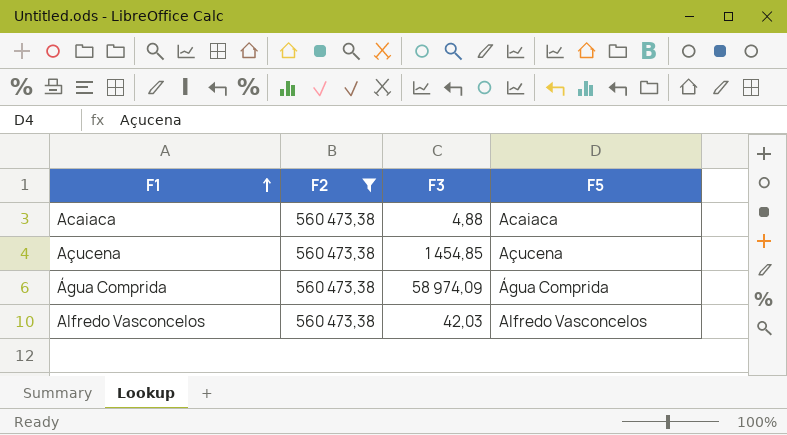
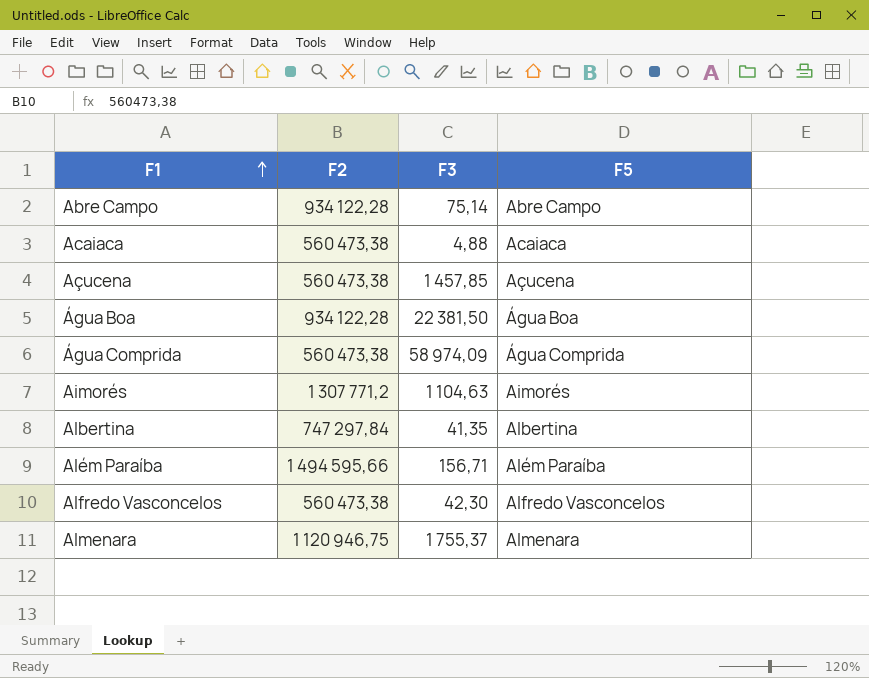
filter: F2 = 560 473,38 -> none
Açucena | F3: 1 454,85 -> 1 457,85
Alfredo Vasconcelos | F3: 42,03 -> 42,30

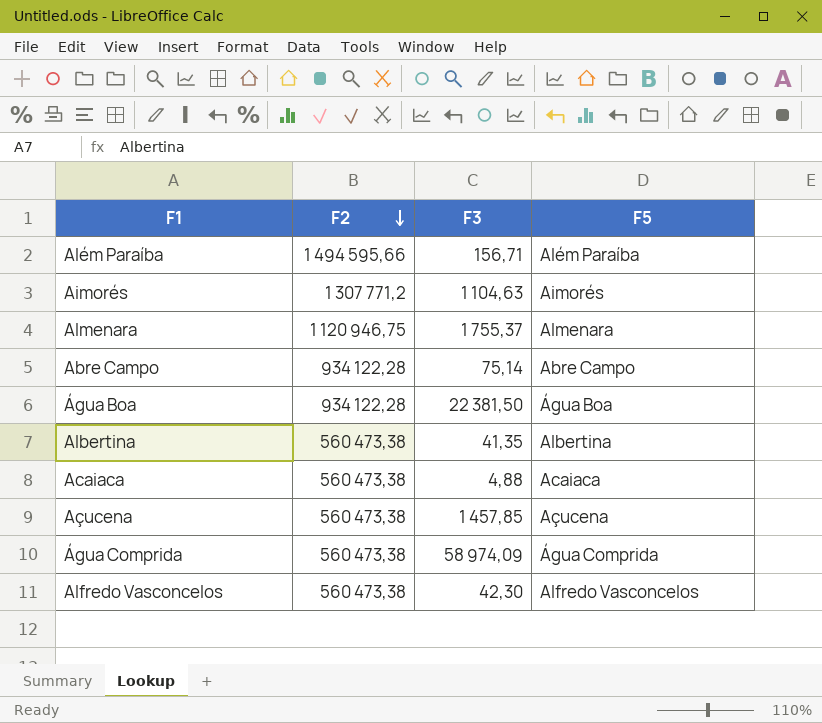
row order: F1 ascending -> F2 descending
Albertina | F2: 747 297,84 -> 560 473,38

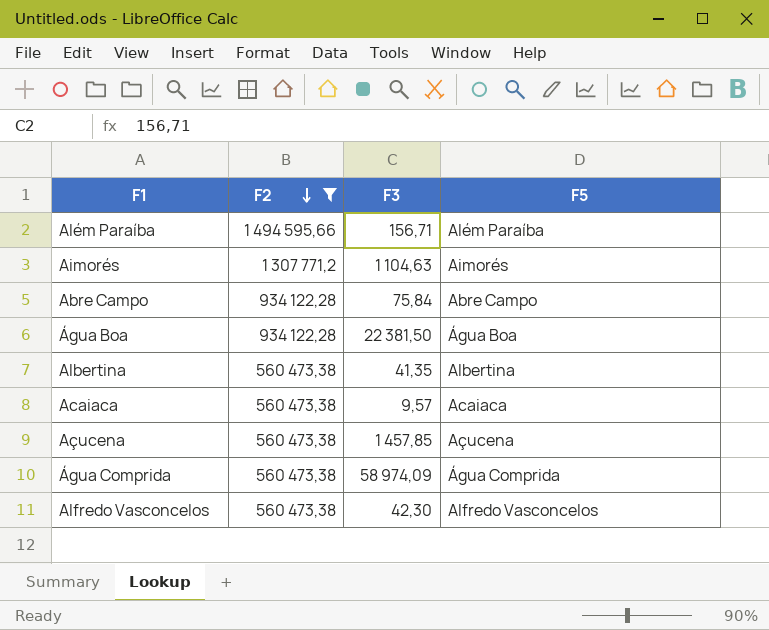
filter: none -> F2 != 1 120 946,75
Abre Campo | F3: 75,14 -> 75,84
Acaiaca | F3: 4,88 -> 9,57

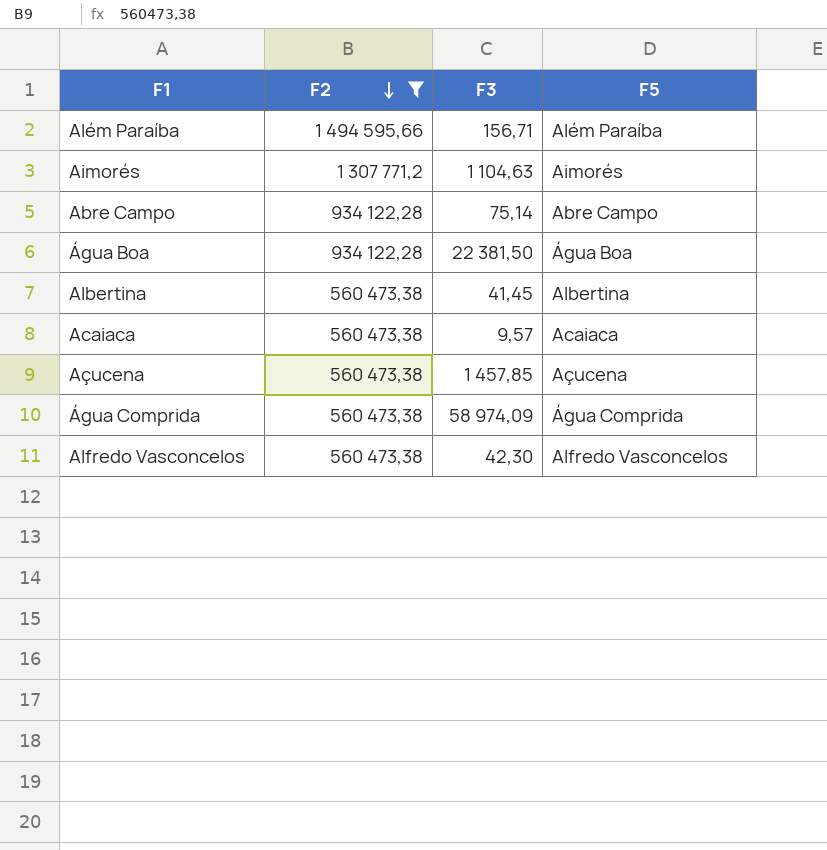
Abre Campo | F3: 75,84 -> 75,14
Albertina | F3: 41,35 -> 41,45

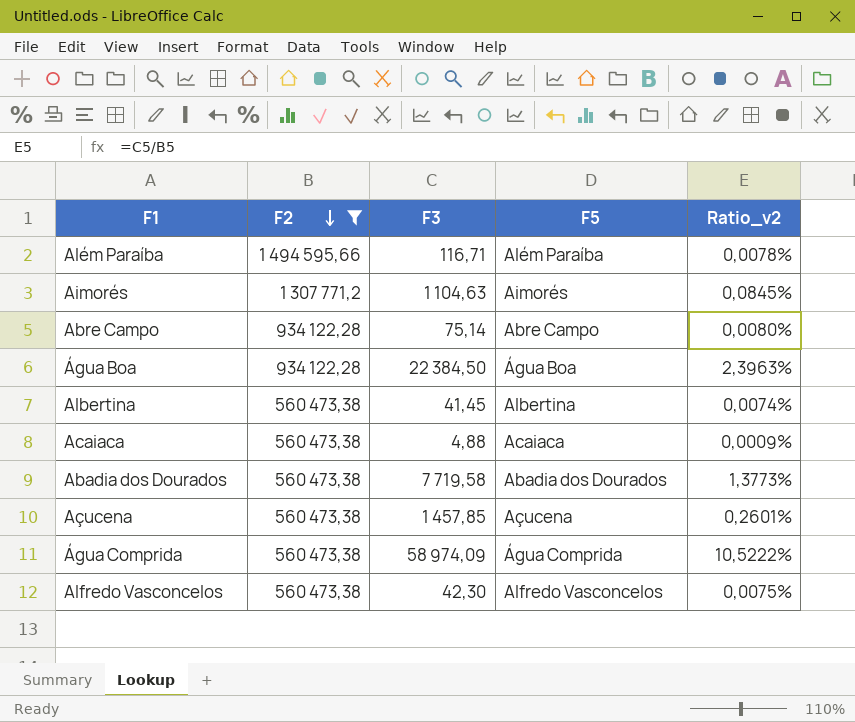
column Ratio_v2 | formula: none -> [F3] / [F2]
Além Paraíba | F3: 156,71 -> 116,71
Água Boa | F3: 22 381,50 -> 22 384,50
Acaiaca | F3: 9,57 -> 4,88
row Abadia dos Dourados: none -> 560 473,38 | 7 719,58 | Abadia dos Dourados | 1,3773%

